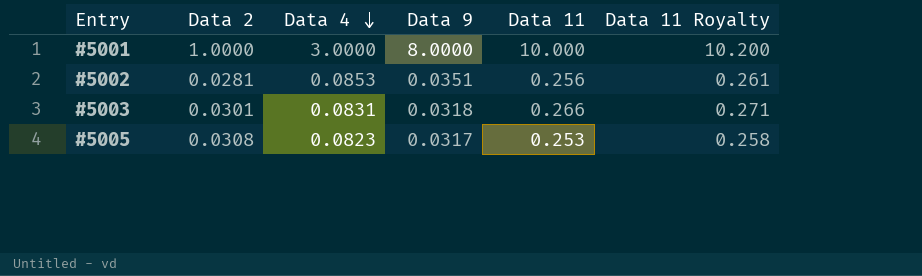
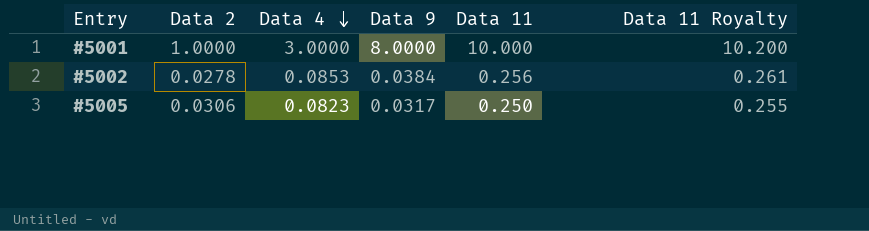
row #5003: 0.0301 | 0.0831 | 0.0318 | 0.266 | 0.271 -> none
#5002 | Data 2: 0.0281 -> 0.0278
#5002 | Data 9: 0.0351 -> 0.0384
#5005 | Data 2: 0.0308 -> 0.0306
#5005 | Data 11: 0.253 -> 0.250
#5005 | Data 11 Royalty: 0.258 -> 0.255

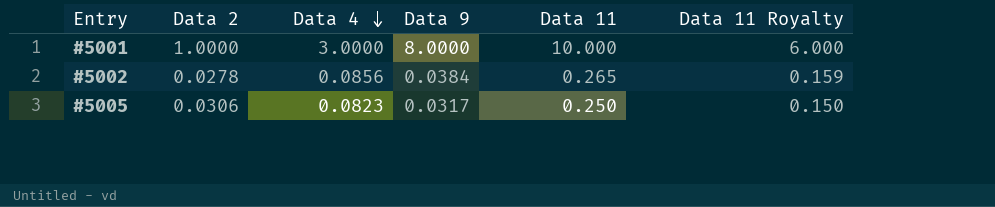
column Data 11 Royalty | formula: [Data 11] * 1.02 -> [Data 11] * 0.6
#5002 | Data 4: 0.0853 -> 0.0856
#5002 | Data 11: 0.256 -> 0.265

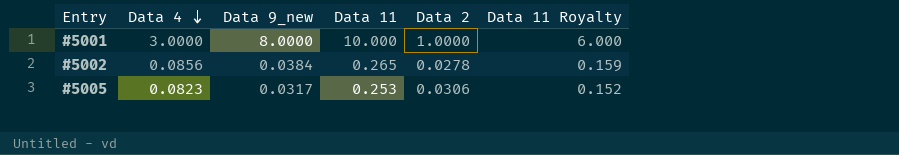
column name: Data 9 -> Data 9_new
column Data 2 | position: 2 -> 5
#5005 | Data 11: 0.250 -> 0.253
#5005 | Data 11 Royalty: 0.150 -> 0.152

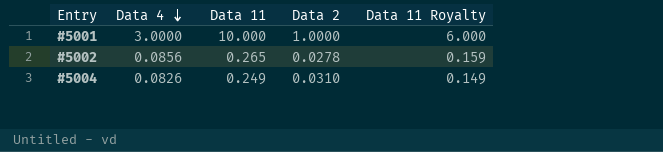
column Data 9_new | position: 3 -> none
row #5005: 0.0823 | 0.0317 | 0.253 | 0.0306 | 0.152 -> none
row #5004: none -> 0.0826 | 0.249 | 0.0310 | 0.149

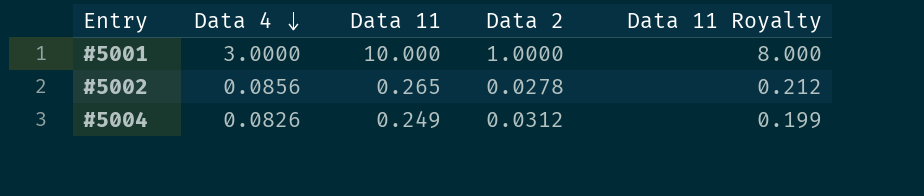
column Data 11 Royalty | formula: [Data 11] * 0.6 -> [Data 11] * 0.8
#5004 | Data 2: 0.0310 -> 0.0312

